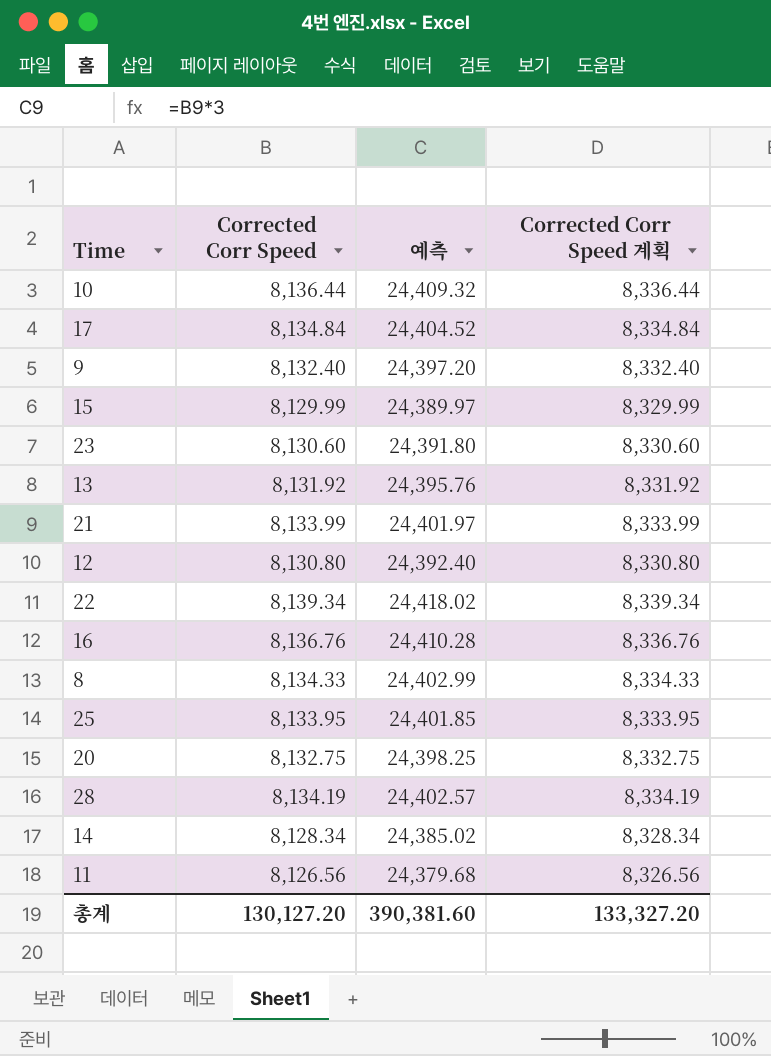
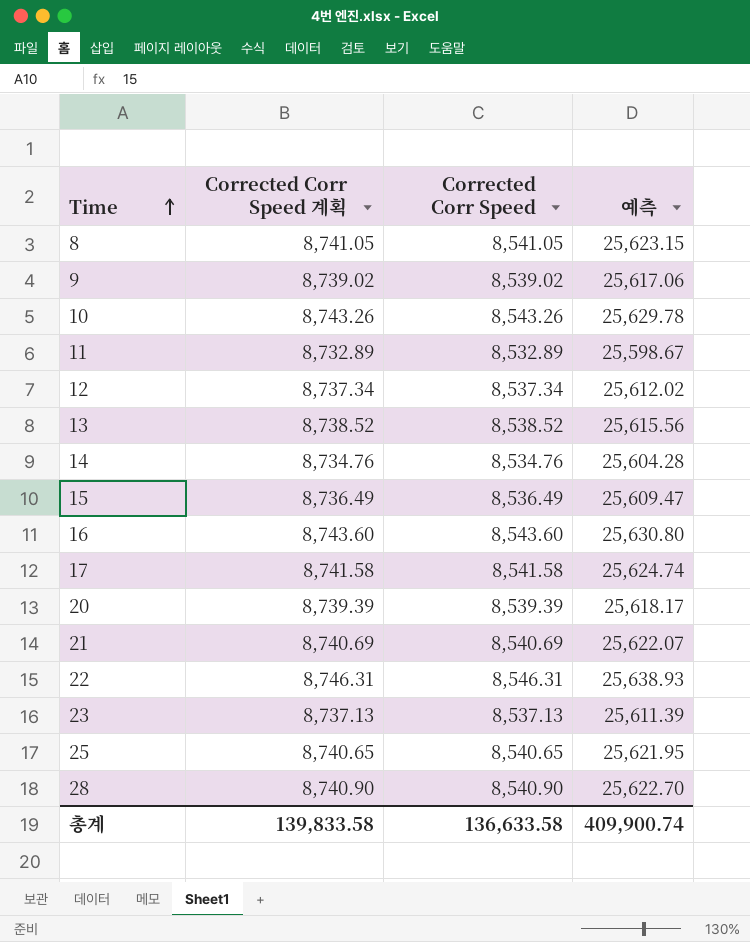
row order: none -> Time ascending
column Corrected Corr Speed 계획 | position: 4 -> 2
8 | Corrected Corr Speed 계획: 8,334.33 -> 8,741.05
8 | Corrected Corr Speed: 8,134.33 -> 8,541.05
8 | 예측: 24,402.99 -> 25,623.15
9 | Corrected Corr Speed 계획: 8,332.40 -> 8,739.02
9 | Corrected Corr Speed: 8,132.40 -> 8,539.02
9 | 예측: 24,397.20 -> 25,617.06
10 | Corrected Corr Speed 계획: 8,336.44 -> 8,743.26
10 | Corrected Corr Speed: 8,136.44 -> 8,543.26
10 | 예측: 24,409.32 -> 25,629.78
11 | Corrected Corr Speed 계획: 8,326.56 -> 8,732.89
11 | Corrected Corr Speed: 8,126.56 -> 8,532.89
11 | 예측: 24,379.68 -> 25,598.67
12 | Corrected Corr Speed 계획: 8,330.80 -> 8,737.34
12 | Corrected Corr Speed: 8,130.80 -> 8,537.34
12 | 예측: 24,392.40 -> 25,612.02
13 | Corrected Corr Speed 계획: 8,331.92 -> 8,738.52
13 | Corrected Corr Speed: 8,131.92 -> 8,538.52
13 | 예측: 24,395.76 -> 25,615.56
14 | Corrected Corr Speed 계획: 8,328.34 -> 8,734.76
14 | Corrected Corr Speed: 8,128.34 -> 8,534.76
14 | 예측: 24,385.02 -> 25,604.28
15 | Corrected Corr Speed 계획: 8,329.99 -> 8,736.49
15 | Corrected Corr Speed: 8,129.99 -> 8,536.49
15 | 예측: 24,389.97 -> 25,609.47
16 | Corrected Corr Speed 계획: 8,336.76 -> 8,743.60
16 | Corrected Corr Speed: 8,136.76 -> 8,543.60
16 | 예측: 24,410.28 -> 25,630.80
17 | Corrected Corr Speed 계획: 8,334.84 -> 8,741.58
17 | Corrected Corr Speed: 8,134.84 -> 8,541.58
17 | 예측: 24,404.52 -> 25,624.74
20 | Corrected Corr Speed 계획: 8,332.75 -> 8,739.39
20 | Corrected Corr Speed: 8,132.75 -> 8,539.39
20 | 예측: 24,398.25 -> 25,618.17
21 | Corrected Corr Speed 계획: 8,333.99 -> 8,740.69
21 | Corrected Corr Speed: 8,133.99 -> 8,540.69
21 | 예측: 24,401.97 -> 25,622.07
22 | Corrected Corr Speed 계획: 8,339.34 -> 8,746.31
22 | Corrected Corr Speed: 8,139.34 -> 8,546.31
22 | 예측: 24,418.02 -> 25,638.93
23 | Corrected Corr Speed 계획: 8,330.60 -> 8,737.13
23 | Corrected Corr Speed: 8,130.60 -> 8,537.13
23 | 예측: 24,391.80 -> 25,611.39
25 | Corrected Corr Speed 계획: 8,333.95 -> 8,740.65
25 | Corrected Corr Speed: 8,133.95 -> 8,540.65
25 | 예측: 24,401.85 -> 25,621.95
28 | Corrected Corr Speed 계획: 8,334.19 -> 8,740.90
28 | Corrected Corr Speed: 8,134.19 -> 8,540.90
28 | 예측: 24,402.57 -> 25,622.70
총계 | Corrected Corr Speed 계획: 133,327.20 -> 139,833.58
총계 | Corrected Corr Speed: 130,127.20 -> 136,633.58
총계 | 예측: 390,381.60 -> 409,900.74

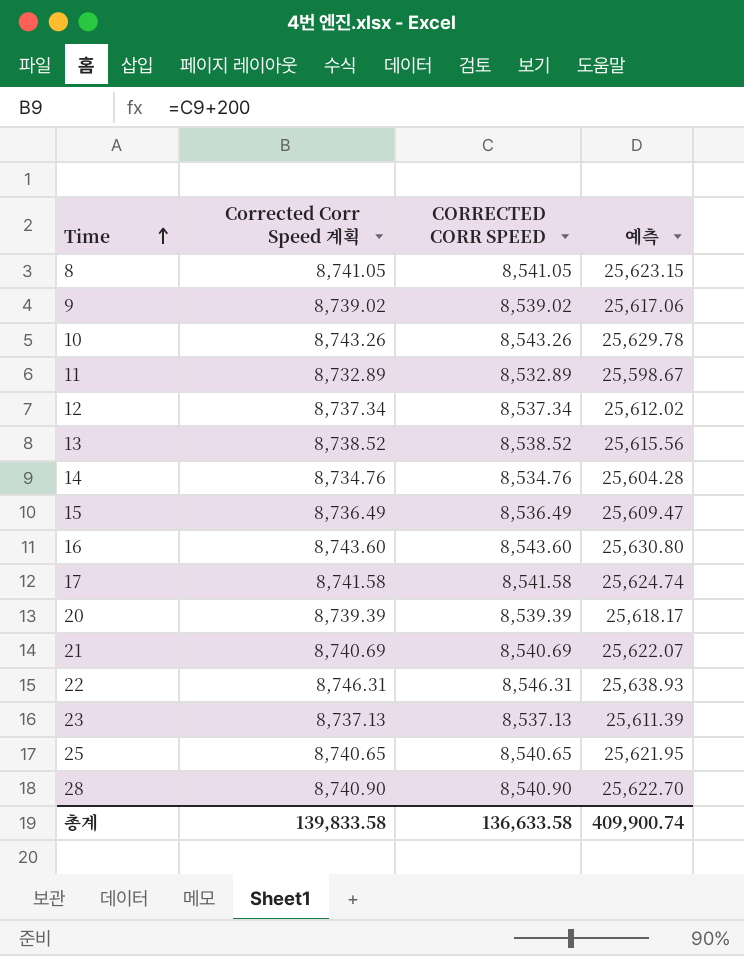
column name: Corrected Corr Speed -> CORRECTED CORR SPEED

